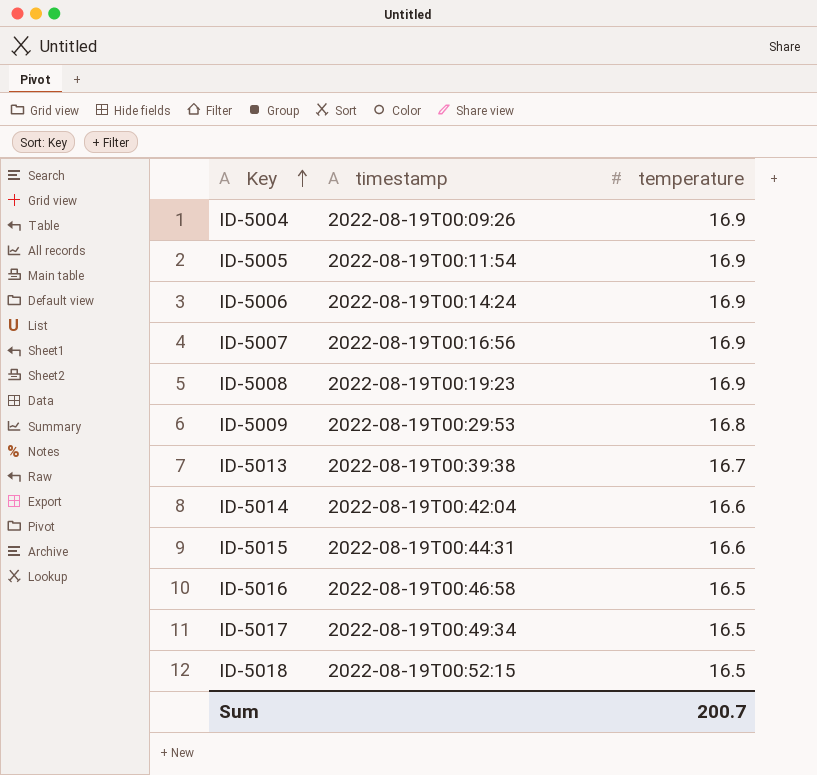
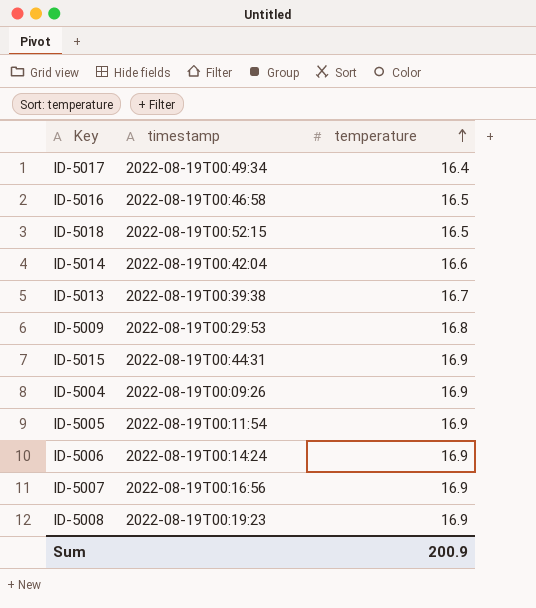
row order: Key ascending -> temperature ascending
ID-5017 | temperature: 16.5 -> 16.4
ID-5015 | temperature: 16.6 -> 16.9
Sum | temperature: 200.7 -> 200.9

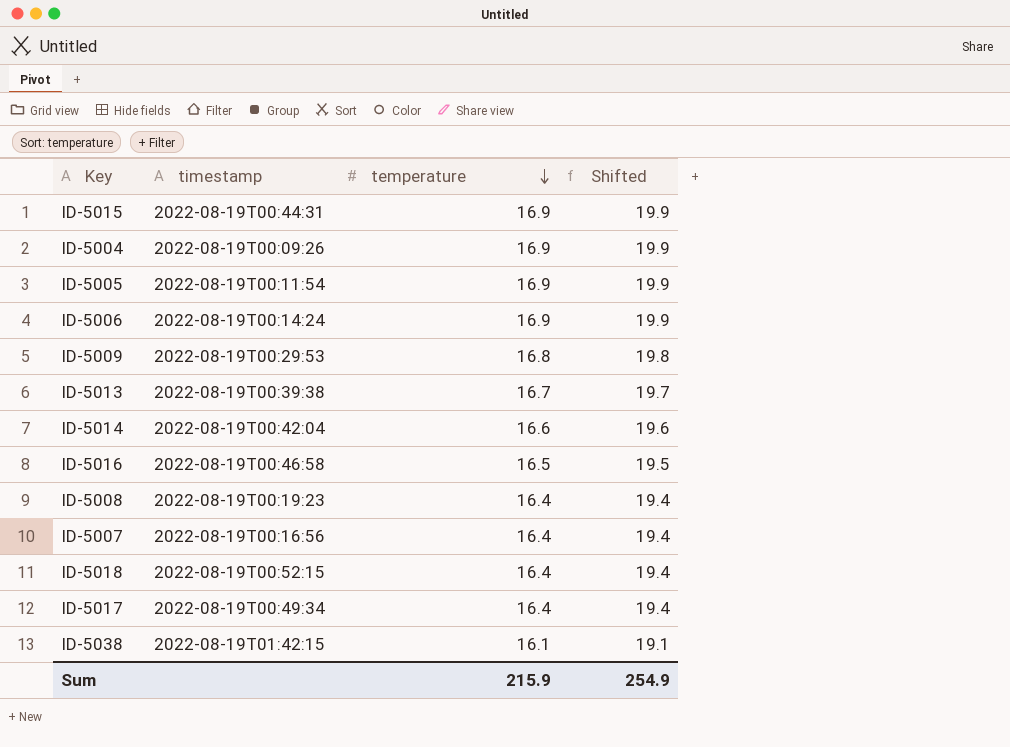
row order: temperature ascending -> temperature descending
column Shifted | formula: none -> [temperature] + 3
ID-5008 | temperature: 16.9 -> 16.4
ID-5007 | temperature: 16.9 -> 16.4
ID-5018 | temperature: 16.5 -> 16.4
row ID-5038: none -> 2022-08-19T01:42:15 | 16.1 | 19.1
Sum | temperature: 200.9 -> 215.9

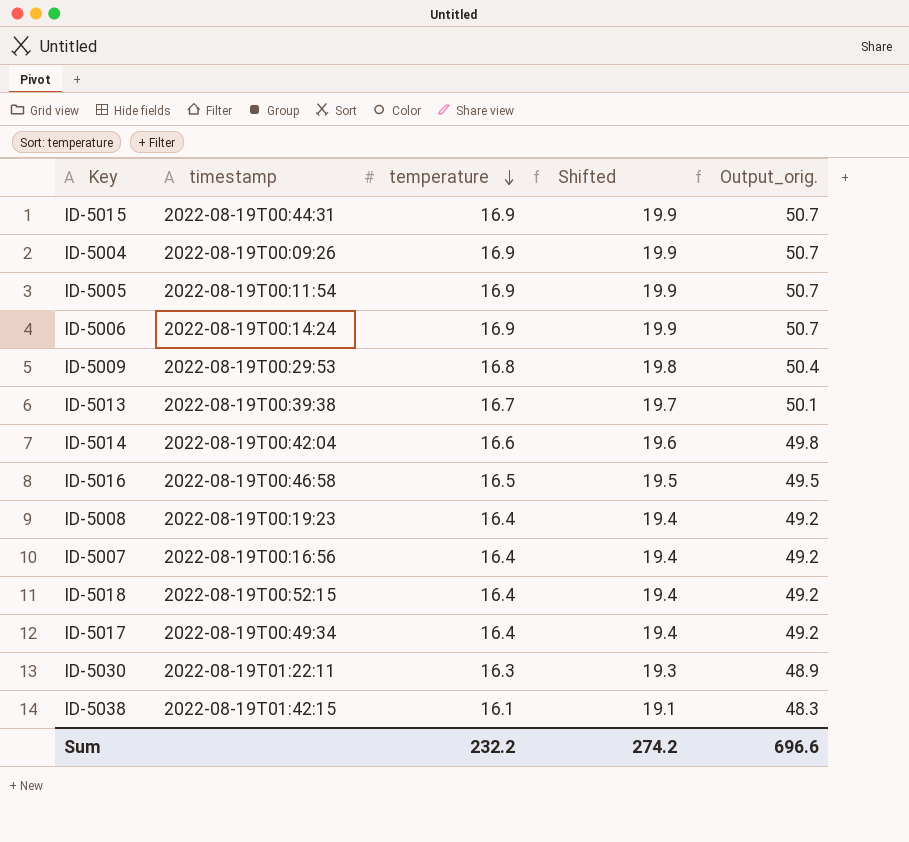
column Output_orig. | formula: none -> [temperature] * 3
row ID-5030: none -> 2022-08-19T01:22:11 | 16.3 | 19.3 | 48.9
Sum | temperature: 215.9 -> 232.2
Sum | Shifted: 254.9 -> 274.2

